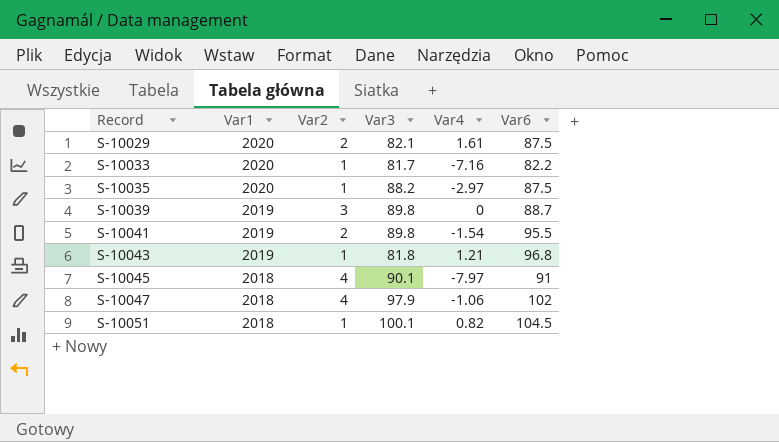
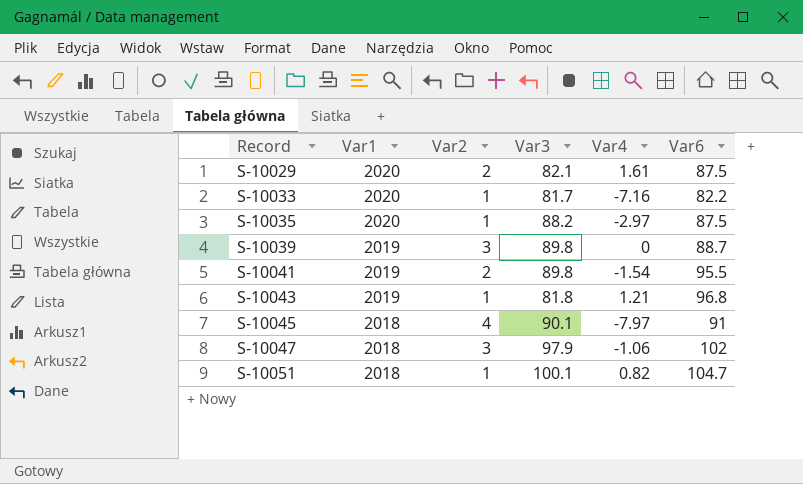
S-10047 | Var2: 4 -> 3
S-10051 | Var6: 104.5 -> 104.7

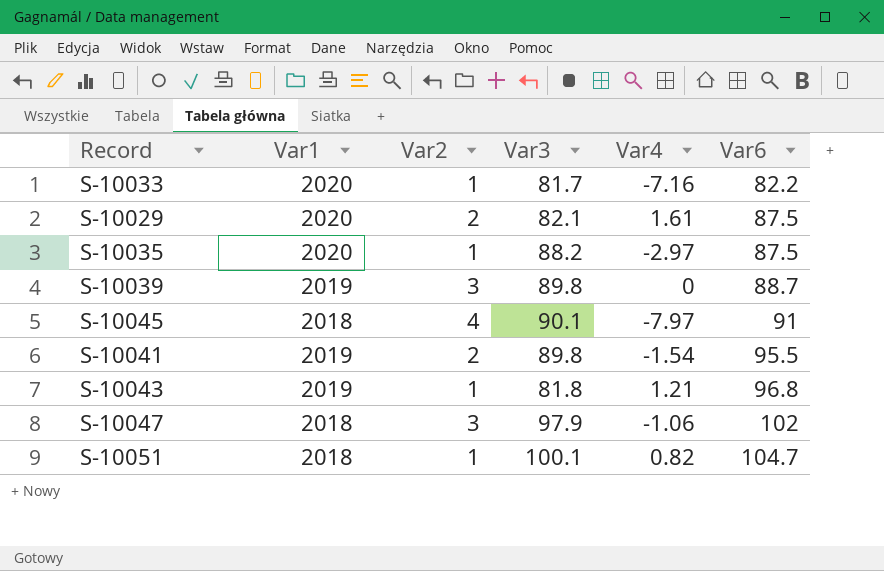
row order: Record ascending -> Var6 ascending

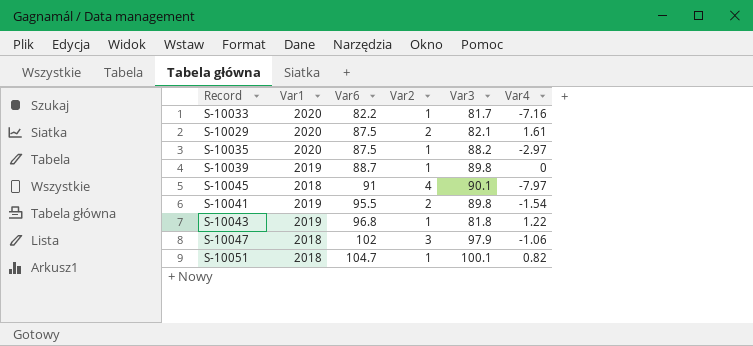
column Var6 | position: 6 -> 3
S-10039 | Var2: 3 -> 1
S-10043 | Var4: 1.21 -> 1.22

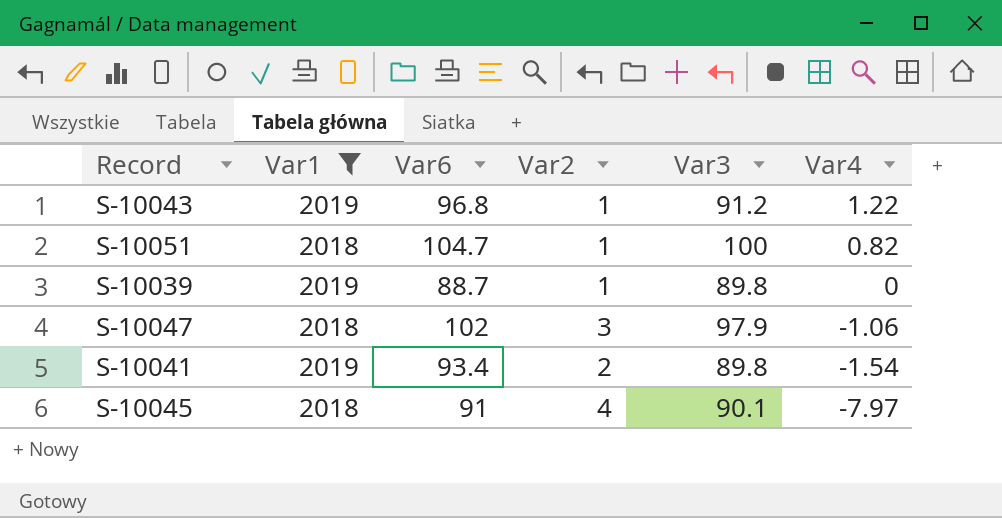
filter: none -> Var1 != 2020
row order: Var6 ascending -> Var4 descending
S-10043 | Var3: 81.8 -> 91.2
S-10051 | Var3: 100.1 -> 100
S-10041 | Var6: 95.5 -> 93.4

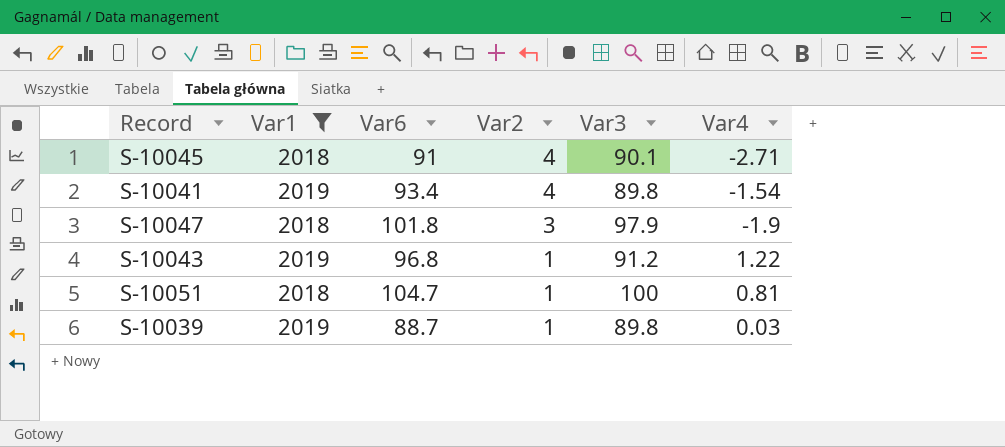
row order: Var4 descending -> Var2 descending
S-10045 | Var4: -7.97 -> -2.71
S-10041 | Var2: 2 -> 4
S-10047 | Var6: 102 -> 101.8
S-10047 | Var4: -1.06 -> -1.9
S-10051 | Var4: 0.82 -> 0.81
S-10039 | Var4: 0 -> 0.03

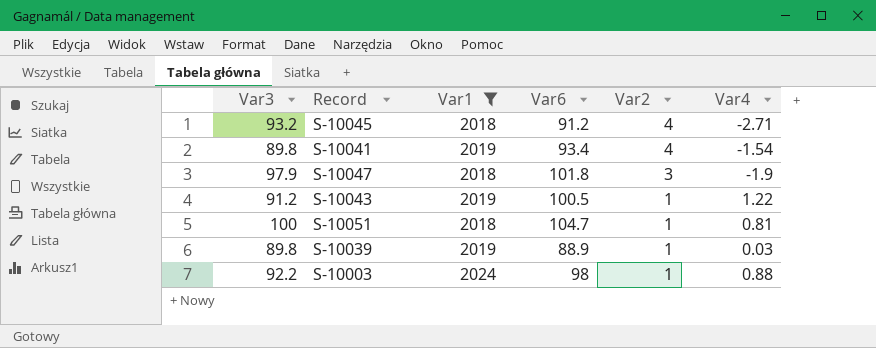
column Var3 | position: 5 -> 1
S-10045 | Var3: 90.1 -> 93.2
S-10045 | Var6: 91 -> 91.2
S-10043 | Var6: 96.8 -> 100.5
S-10039 | Var6: 88.7 -> 88.9
row S-10003: none -> 92.2 | 2024 | 98 | 1 | 0.88

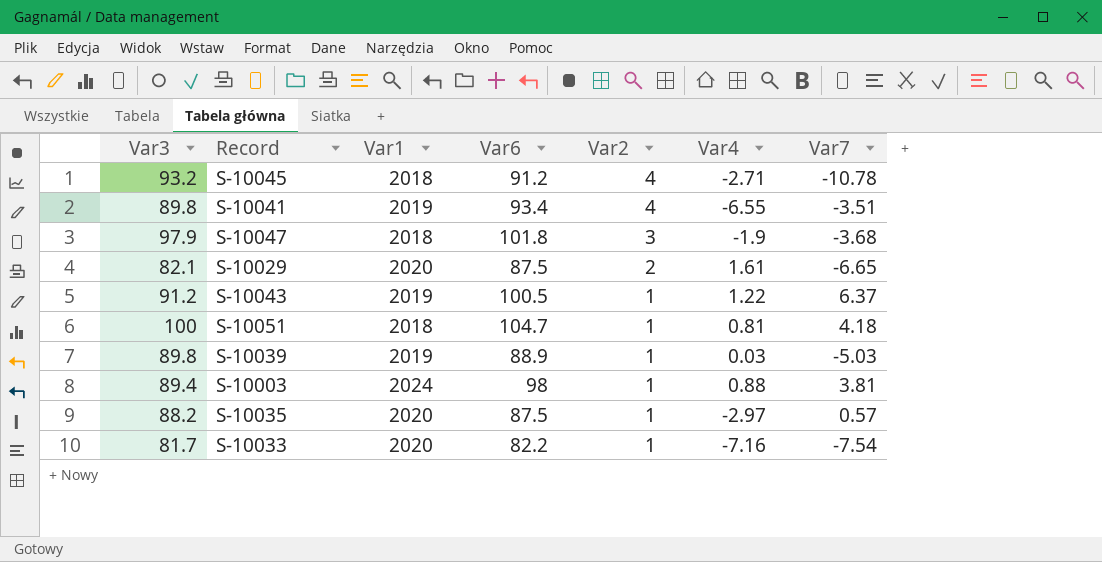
filter: Var1 != 2020 -> none
column Var7 | position: none -> 7
S-10041 | Var4: -1.54 -> -6.55
S-10003 | Var3: 92.2 -> 89.4

